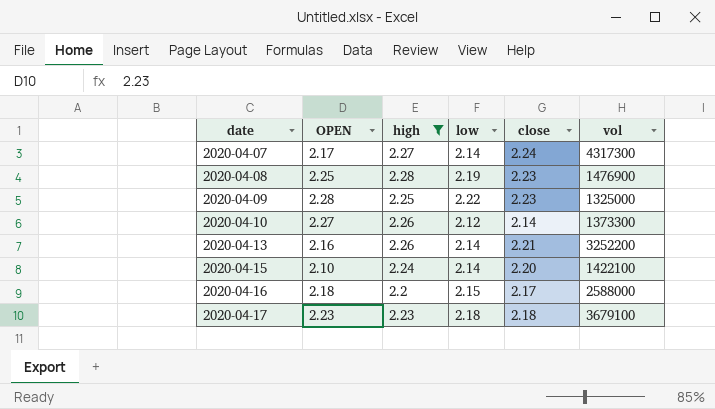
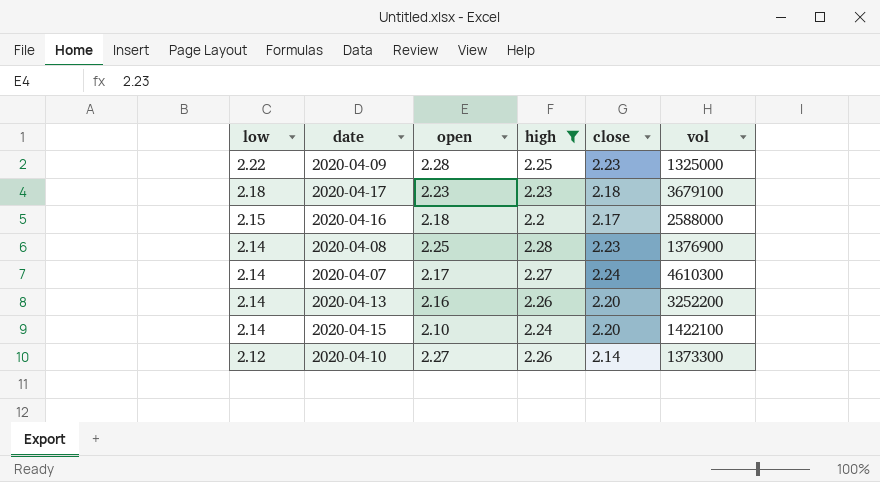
row order: date ascending -> low descending
column low | position: 4 -> 1
column name: OPEN -> open
2020-04-08 | low: 2.19 -> 2.14
2020-04-08 | vol: 1476900 -> 1376900
2020-04-07 | vol: 4317300 -> 4610300
2020-04-13 | close: 2.21 -> 2.20

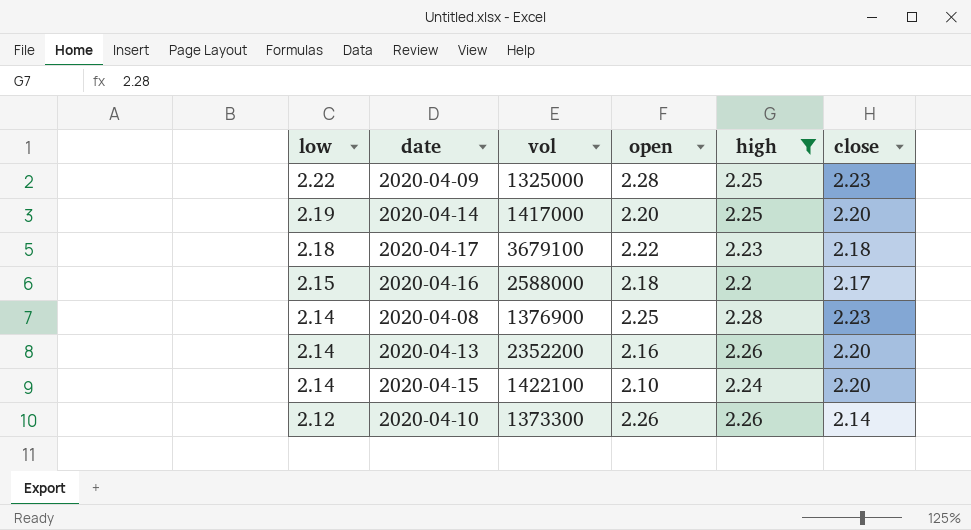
column vol | position: 6 -> 3
row 2020-04-07: 2.14 | 2.17 | 2.27 | 2.24 | 4610300 -> none
row 2020-04-14: none -> 2.19 | 1417000 | 2.20 | 2.25 | 2.20
2020-04-17 | open: 2.23 -> 2.22
2020-04-13 | vol: 3252200 -> 2352200
2020-04-10 | open: 2.27 -> 2.26

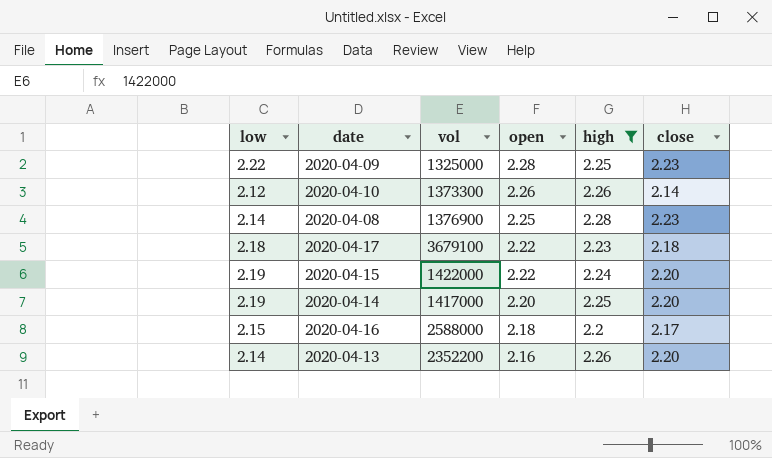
row order: low descending -> open descending
2020-04-15 | low: 2.14 -> 2.19
2020-04-15 | vol: 1422100 -> 1422000
2020-04-15 | open: 2.10 -> 2.22

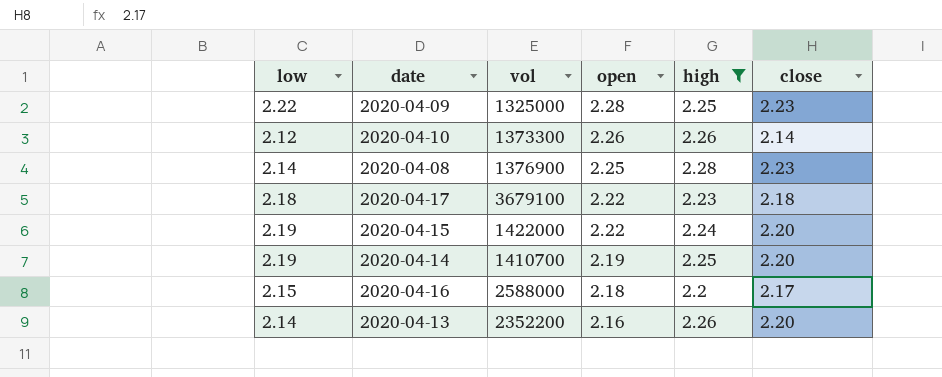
2020-04-14 | vol: 1417000 -> 1410700
2020-04-14 | open: 2.20 -> 2.19

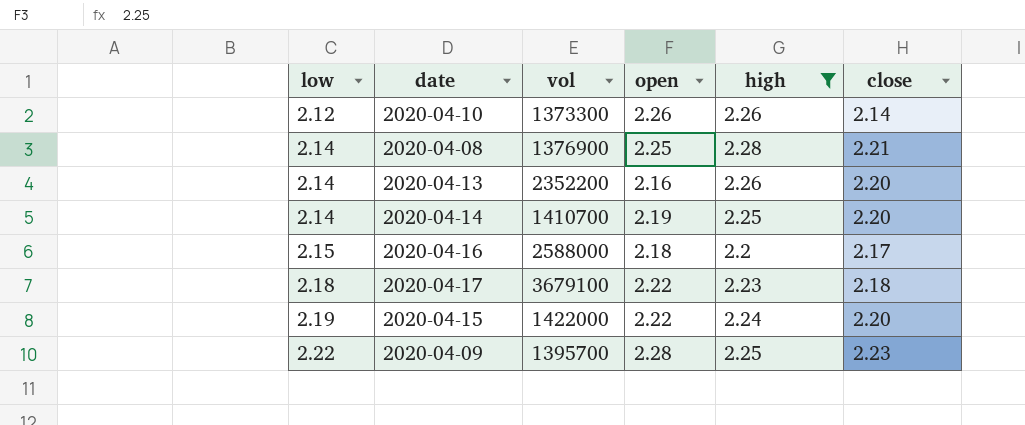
row order: open descending -> low ascending
2020-04-08 | close: 2.23 -> 2.21
2020-04-14 | low: 2.19 -> 2.14
2020-04-09 | vol: 1325000 -> 1395700

